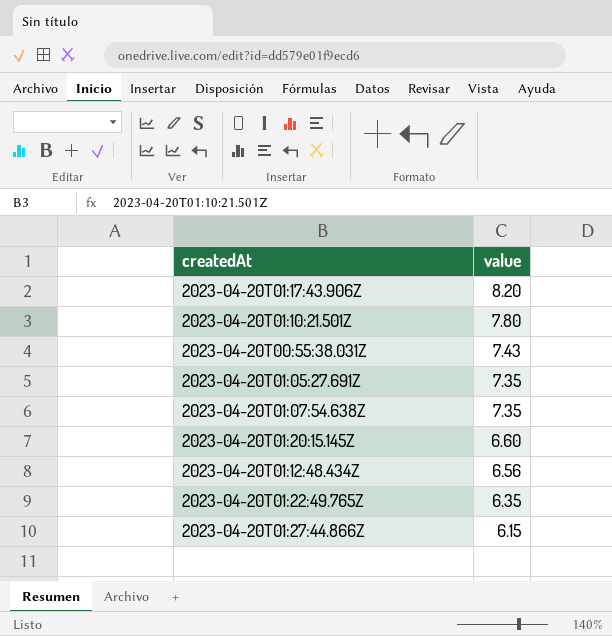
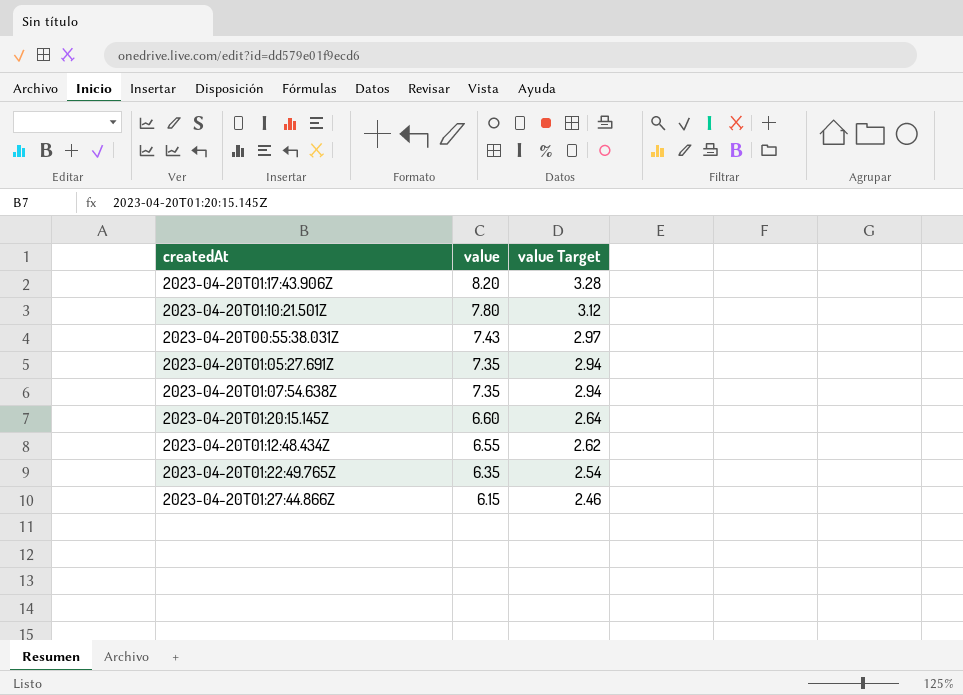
column value Target | formula: none -> [value] * 0.4
2023-04-20T01:12:48.434Z | value: 6.56 -> 6.55

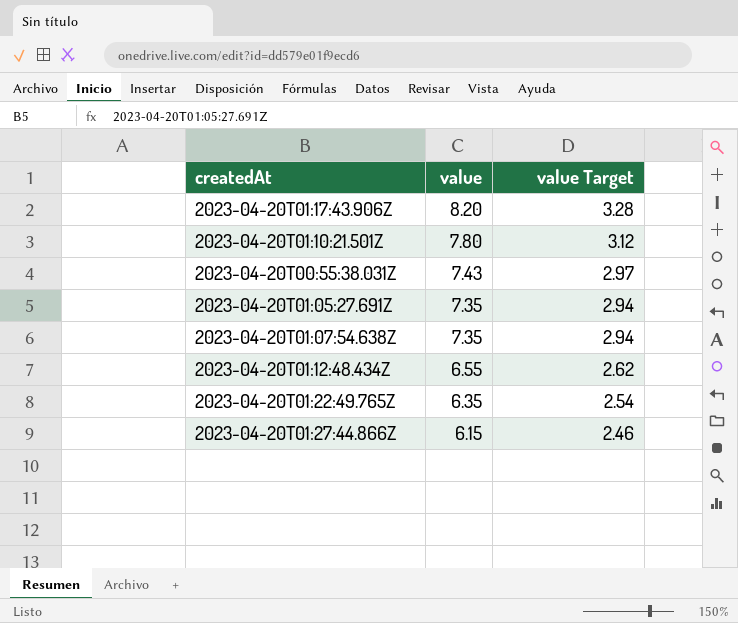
row 2023-04-20T01:20:15.145Z: 6.60 | 2.64 -> none

